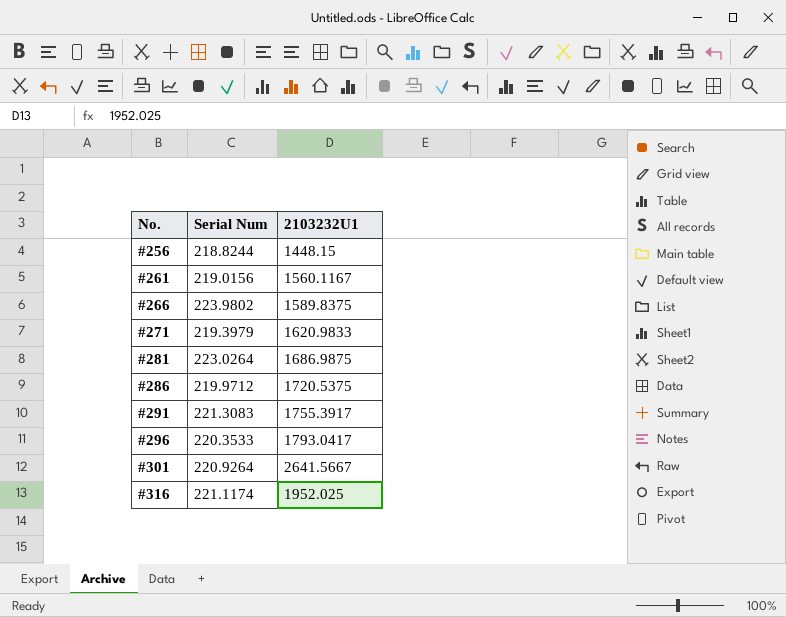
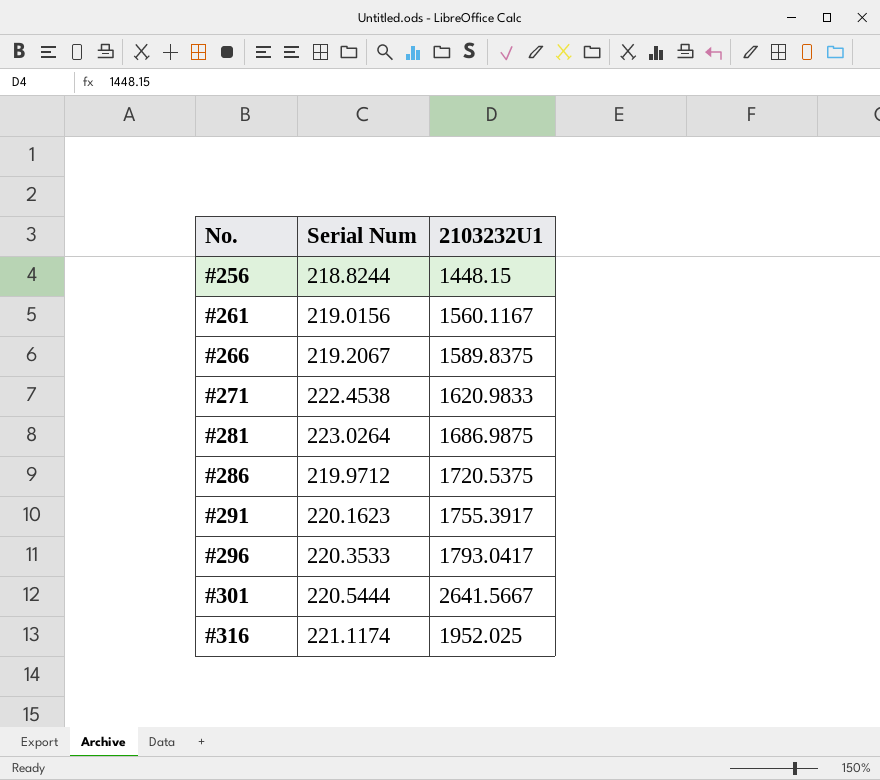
#266 | Serial Num: 223.9802 -> 219.2067
#271 | Serial Num: 219.3979 -> 222.4538
#291 | Serial Num: 221.3083 -> 220.1623
#301 | Serial Num: 220.9264 -> 220.5444

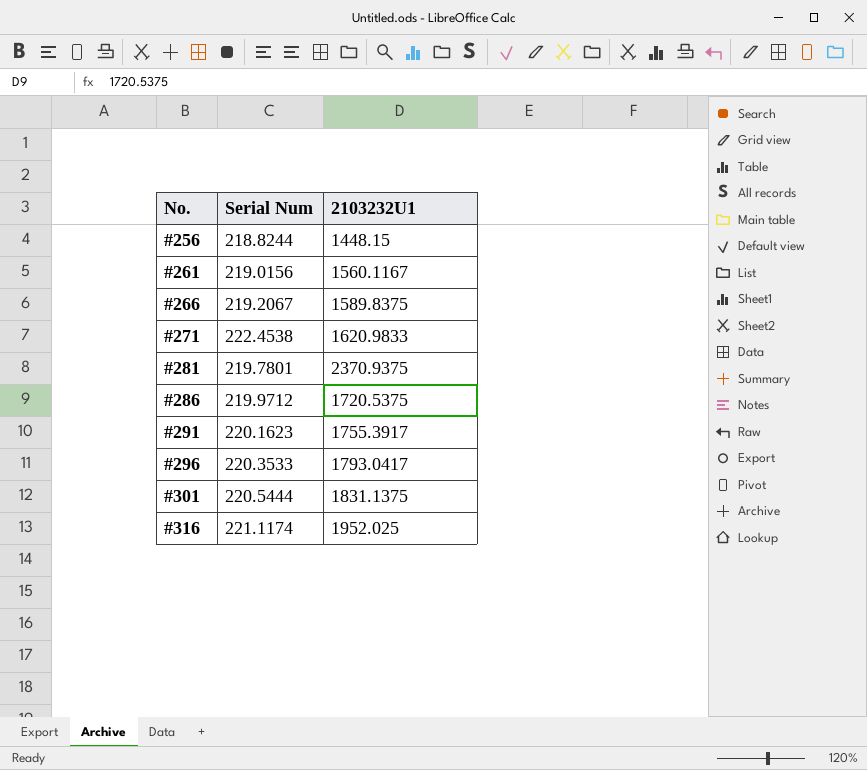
#281 | Serial Num: 223.0264 -> 219.7801
#281 | 2103232U1: 1686.9875 -> 2370.9375
#301 | 2103232U1: 2641.5667 -> 1831.1375

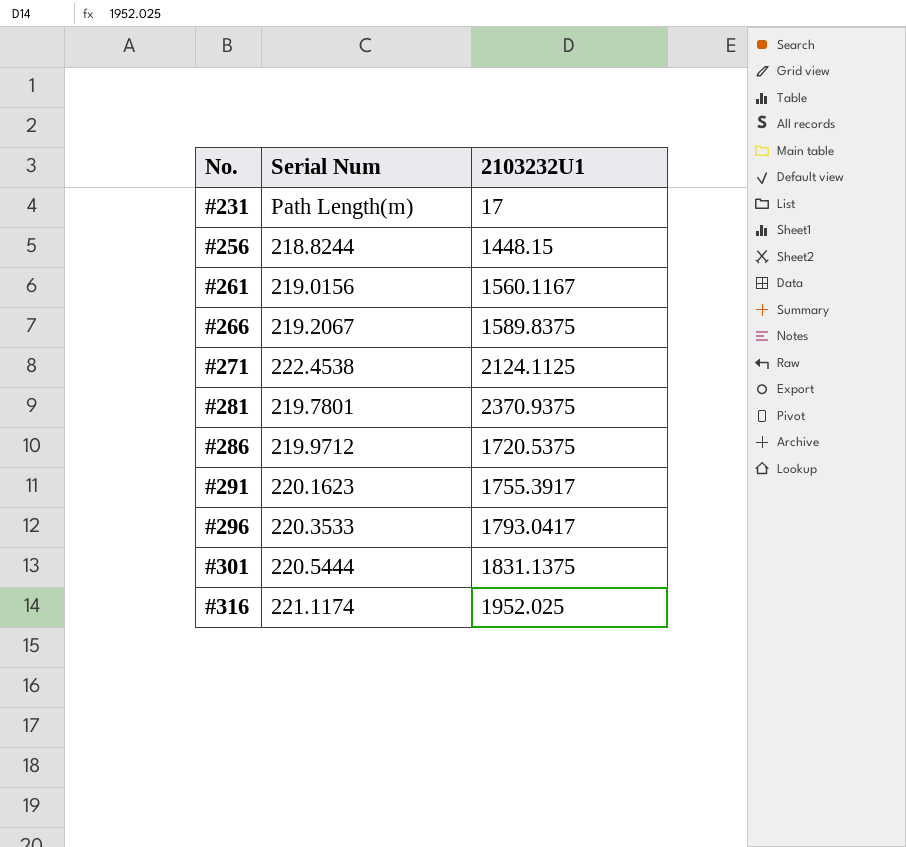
row #231: none -> Path Length(m) | 17
#271 | 2103232U1: 1620.9833 -> 2124.1125

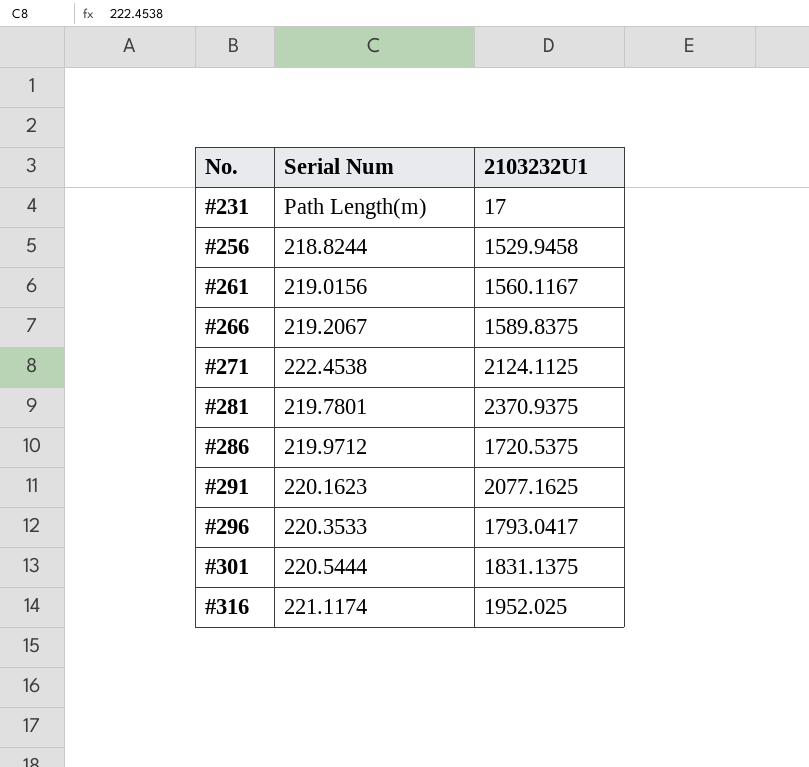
#256 | 2103232U1: 1448.15 -> 1529.9458
#291 | 2103232U1: 1755.3917 -> 2077.1625

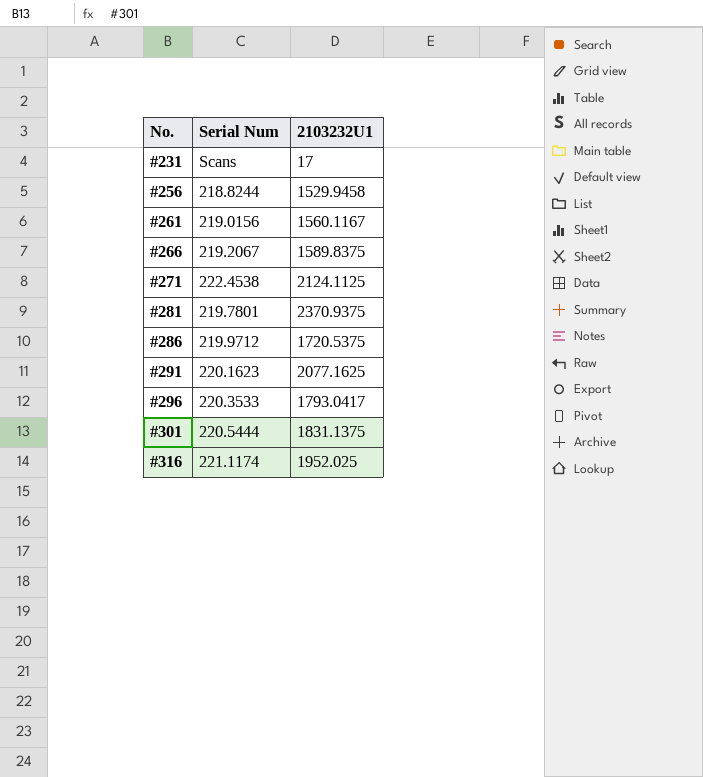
#231 | Serial Num: Path Length(m) -> Scans

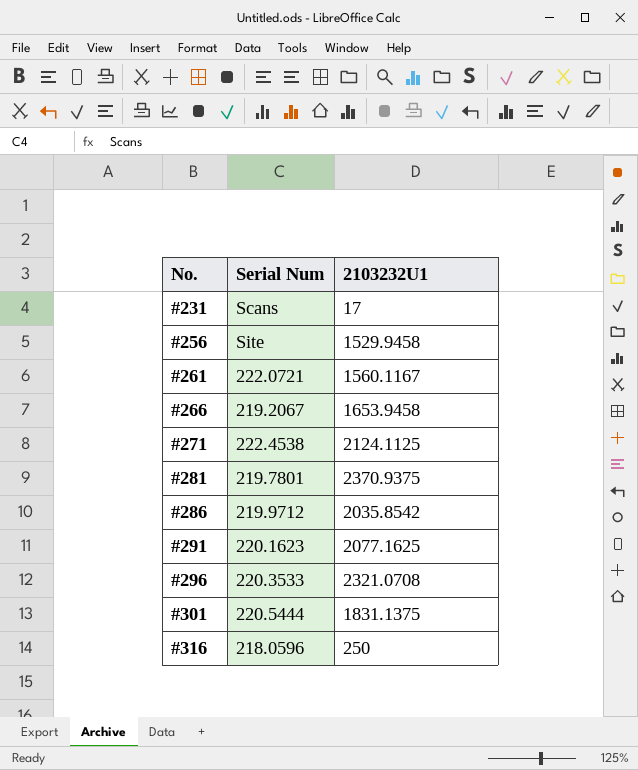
#256 | Serial Num: 218.8244 -> Site
#261 | Serial Num: 219.0156 -> 222.0721
#266 | 2103232U1: 1589.8375 -> 1653.9458
#286 | 2103232U1: 1720.5375 -> 2035.8542
#296 | 2103232U1: 1793.0417 -> 2321.0708
#316 | Serial Num: 221.1174 -> 218.0596
#316 | 2103232U1: 1952.025 -> 250

